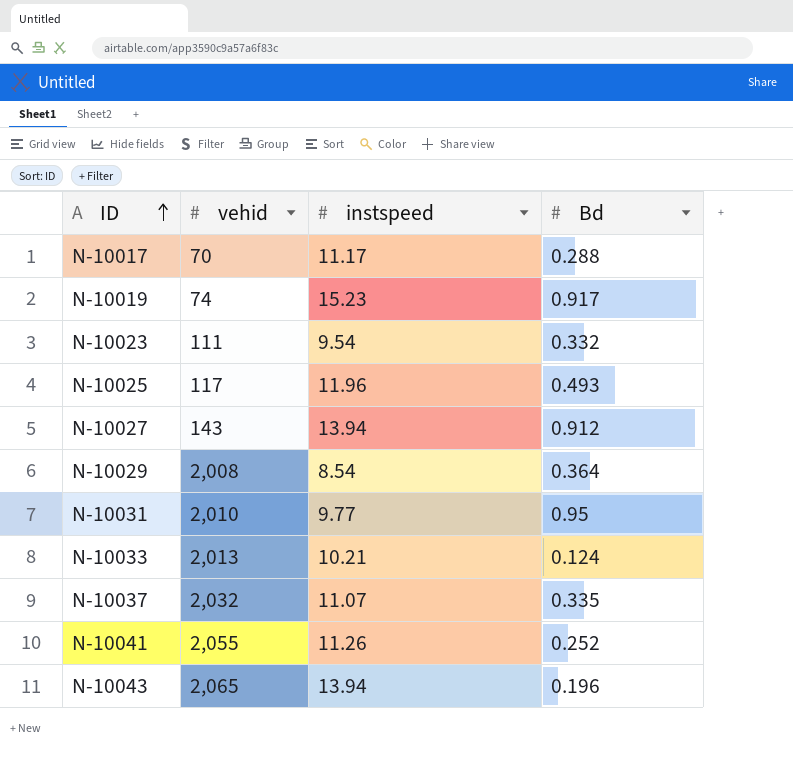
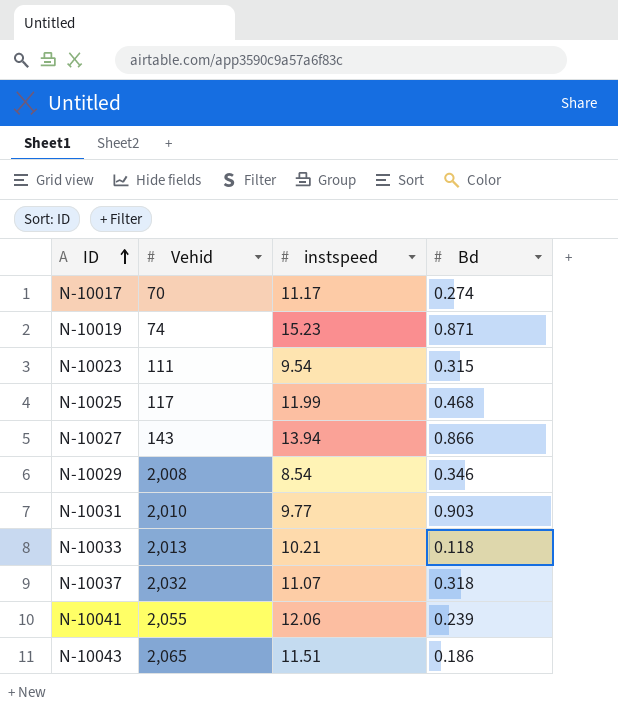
column name: vehid -> Vehid
N-10017 | Bd: 0.288 -> 0.274
N-10019 | Bd: 0.917 -> 0.871
N-10023 | Bd: 0.332 -> 0.315
N-10025 | instspeed: 11.96 -> 11.99
N-10025 | Bd: 0.493 -> 0.468
N-10027 | Bd: 0.912 -> 0.866
N-10029 | Bd: 0.364 -> 0.346
N-10031 | Bd: 0.95 -> 0.903
N-10033 | Bd: 0.124 -> 0.118
N-10037 | Bd: 0.335 -> 0.318
N-10041 | instspeed: 11.26 -> 12.06
N-10041 | Bd: 0.252 -> 0.239
N-10043 | instspeed: 13.94 -> 11.51
N-10043 | Bd: 0.196 -> 0.186

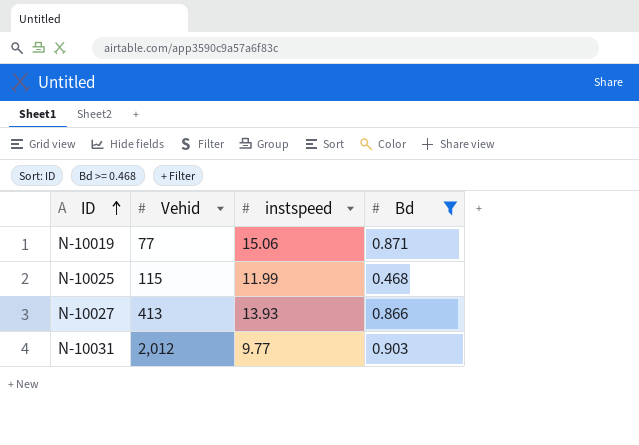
filter: none -> Bd >= 0.468
N-10019 | Vehid: 74 -> 77
N-10019 | instspeed: 15.23 -> 15.06
N-10025 | Vehid: 117 -> 115
N-10027 | Vehid: 143 -> 413
N-10027 | instspeed: 13.94 -> 13.93
N-10031 | Vehid: 2,010 -> 2,012

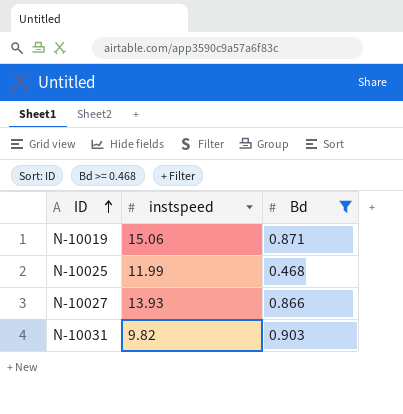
column Vehid | position: 2 -> none
N-10031 | instspeed: 9.77 -> 9.82

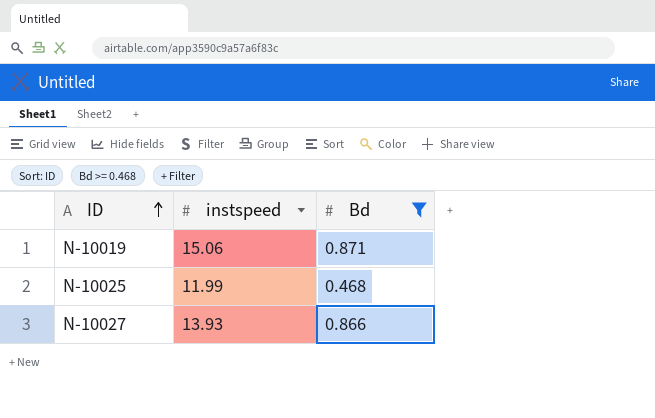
row N-10031: 9.82 | 0.903 -> none

